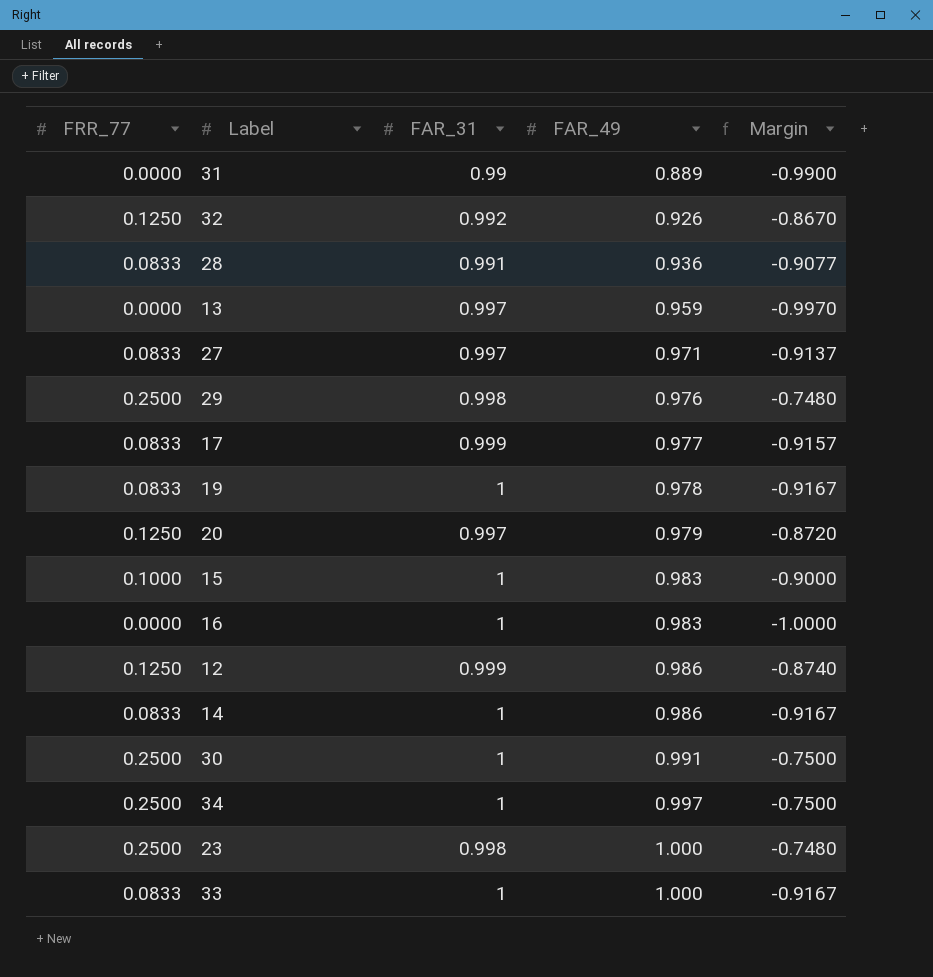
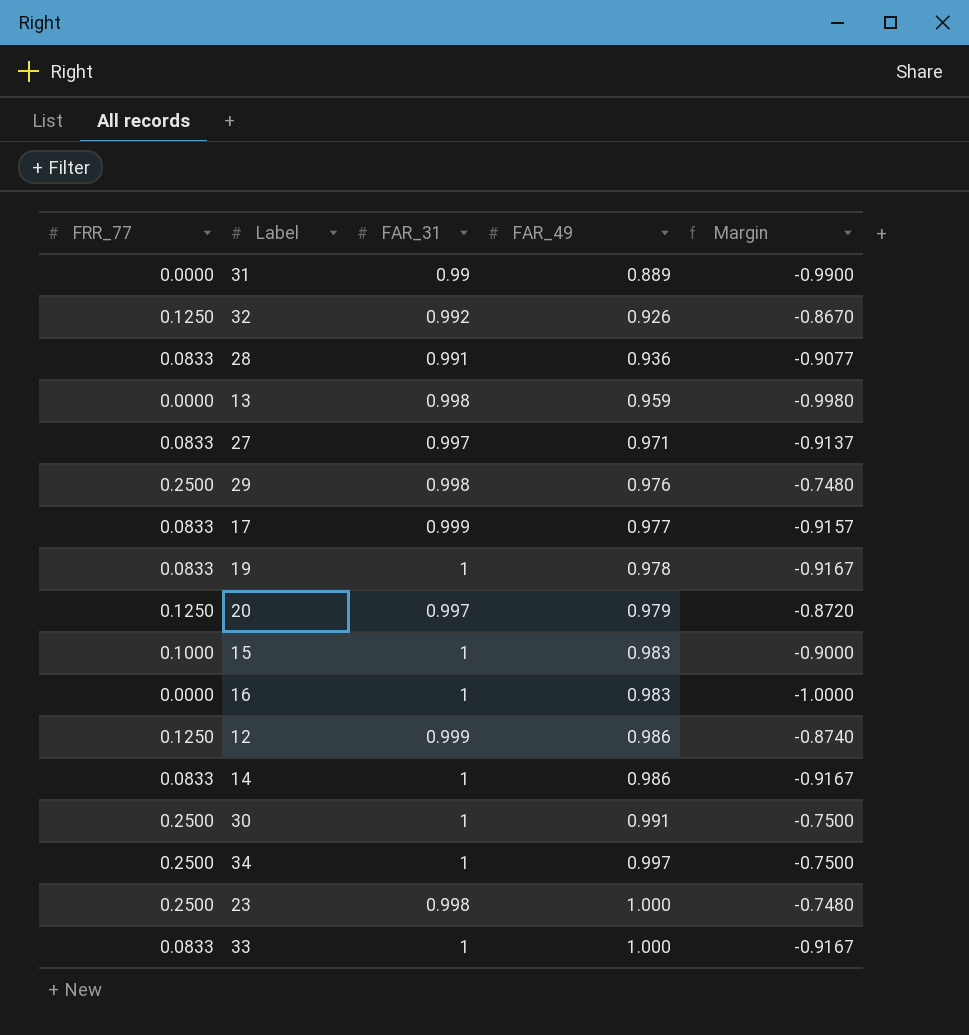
13 | FAR_31: 0.997 -> 0.998
13 | Margin: -0.9970 -> -0.9980

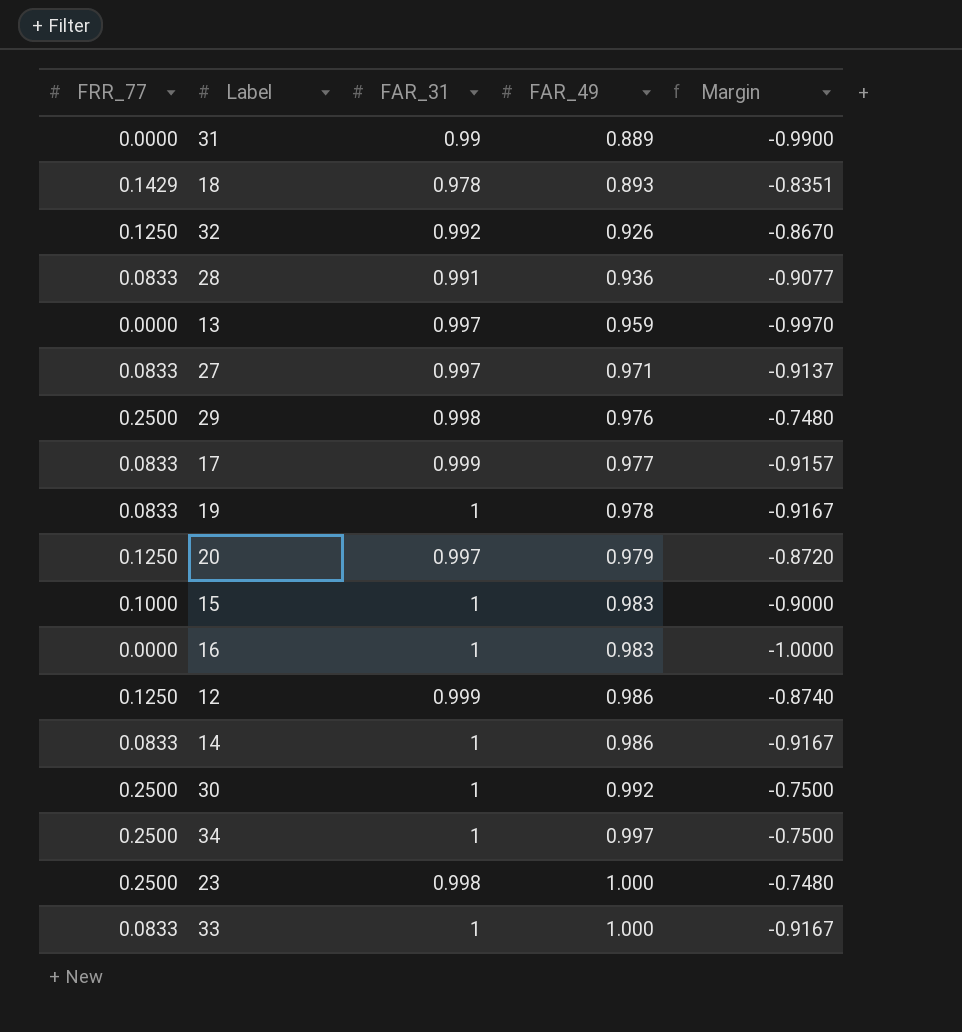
row 18: none -> 0.1429 | 0.978 | 0.893 | -0.8351
13 | FAR_31: 0.998 -> 0.997
13 | Margin: -0.9980 -> -0.9970
30 | FAR_49: 0.991 -> 0.992

